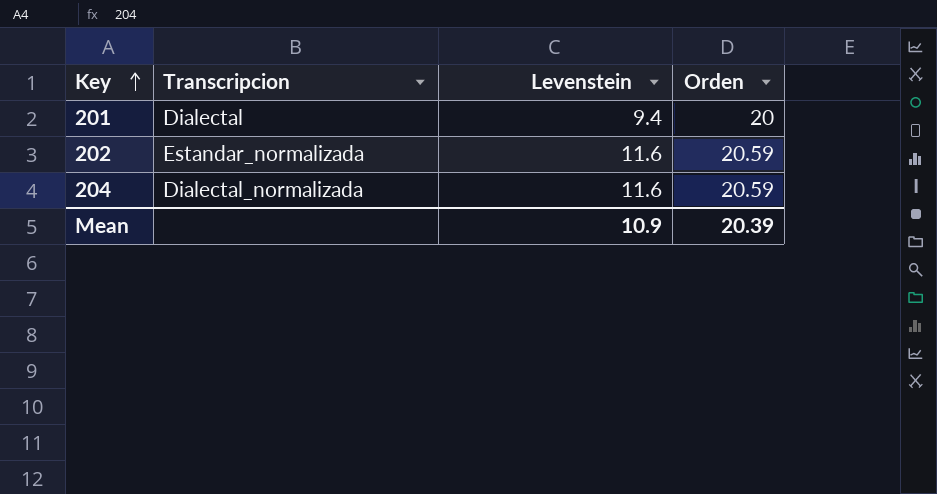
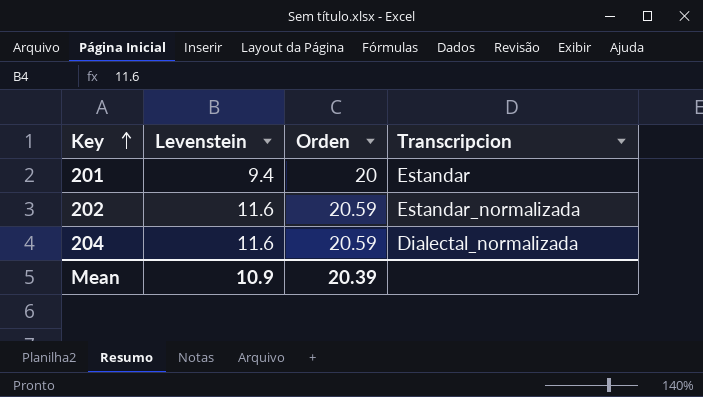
column Transcripcion | position: 2 -> 4
201 | Transcripcion: Dialectal -> Estandar

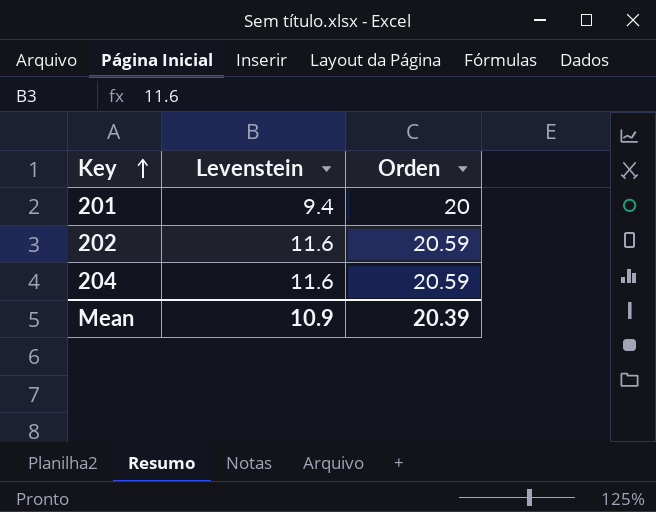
column Transcripcion | position: 4 -> none

